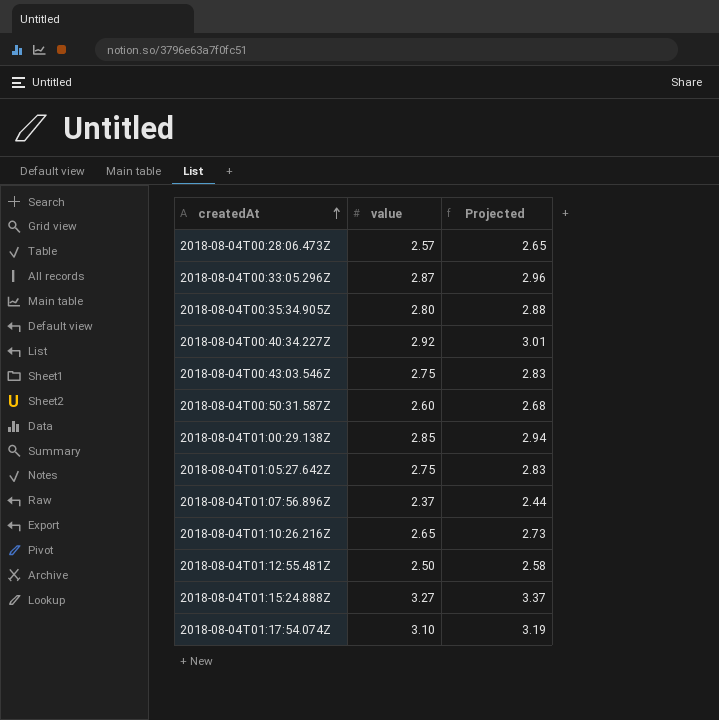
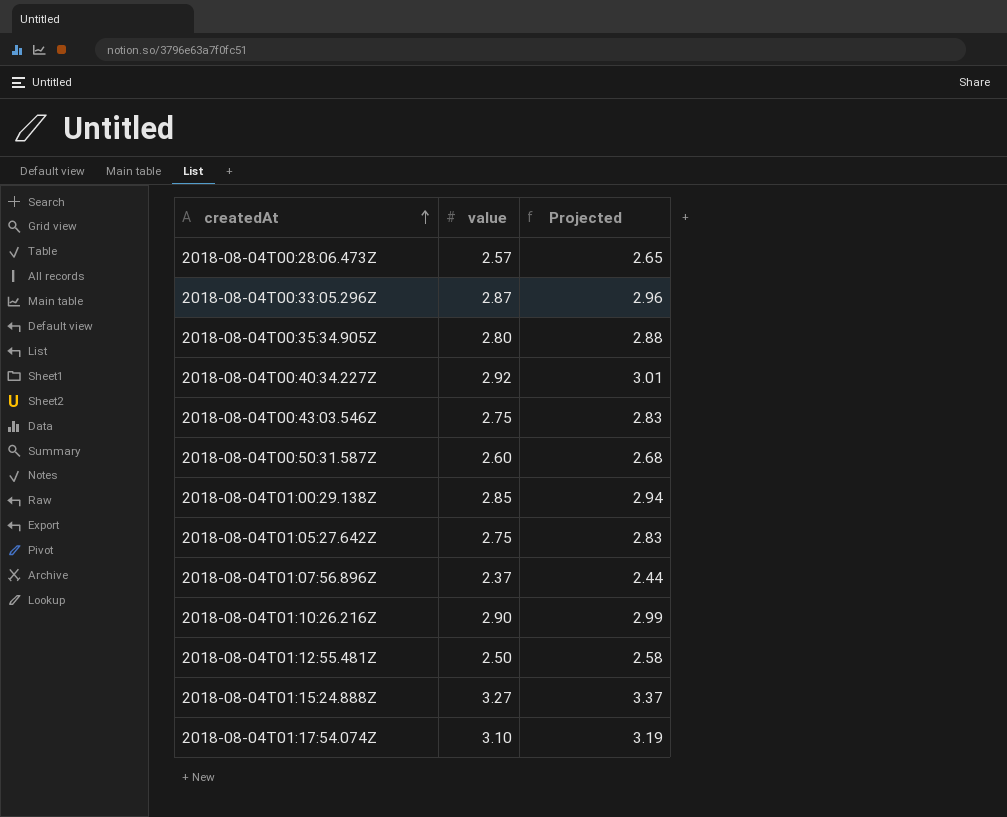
2018-08-04T01:10:26.216Z | value: 2.65 -> 2.90
2018-08-04T01:10:26.216Z | Projected: 2.73 -> 2.99

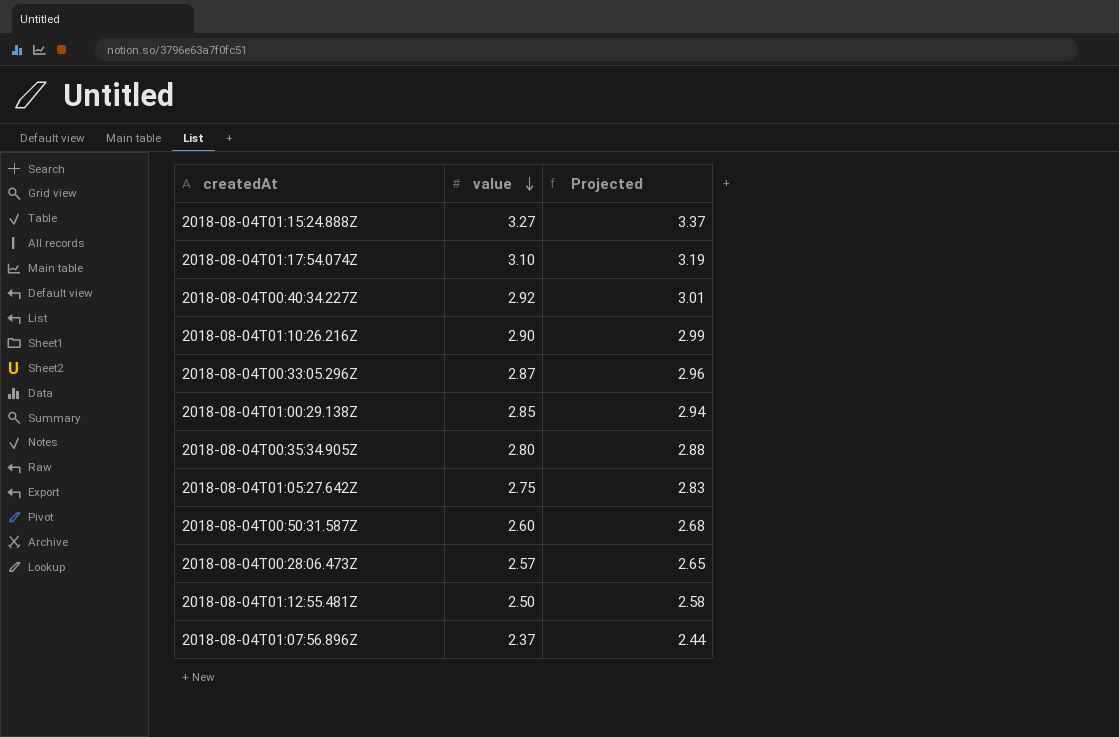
row order: createdAt ascending -> value descending
row 2018-08-04T00:43:03.546Z: 2.75 | 2.83 -> none

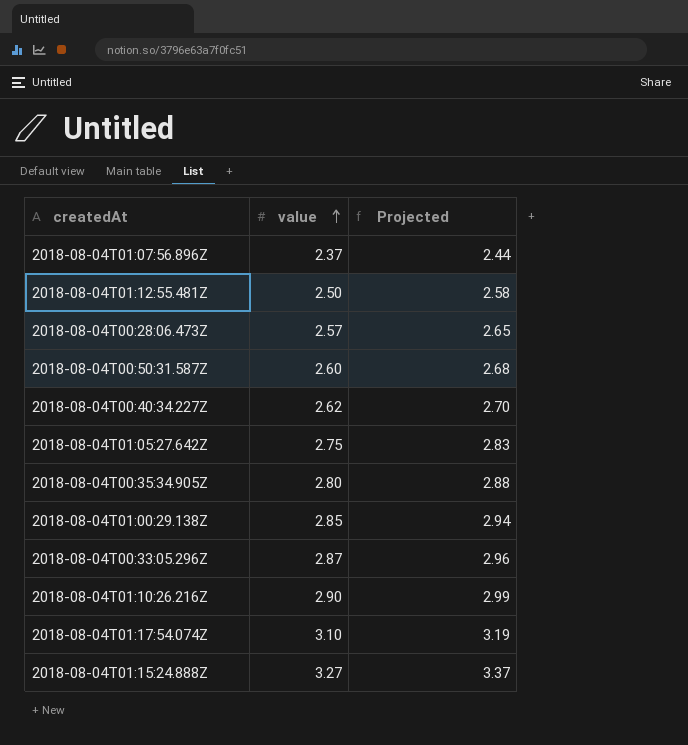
row order: value descending -> value ascending
2018-08-04T00:40:34.227Z | value: 2.92 -> 2.62
2018-08-04T00:40:34.227Z | Projected: 3.01 -> 2.70

